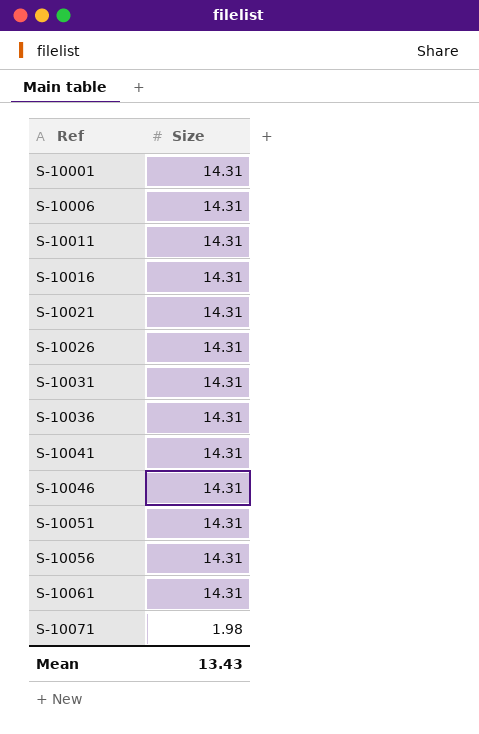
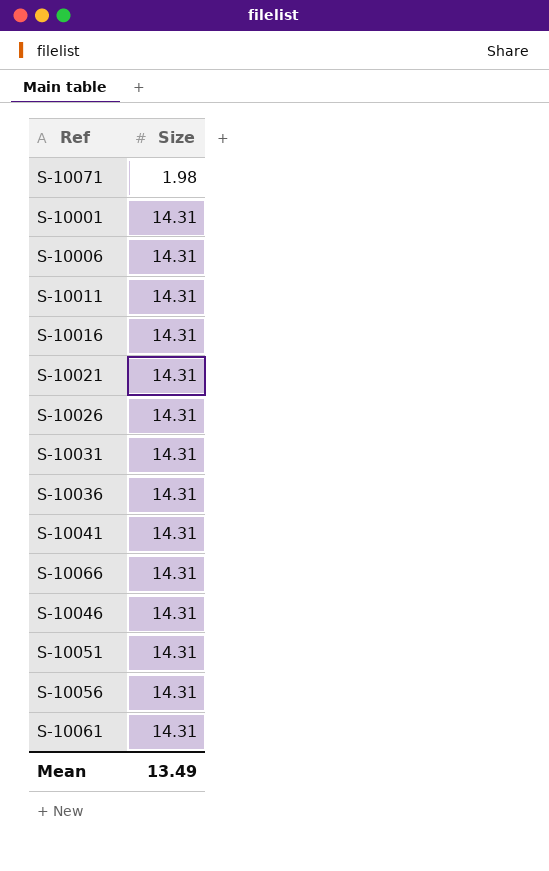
row order: Ref ascending -> Size ascending
row S-10066: none -> 14.31
Mean | Size: 13.43 -> 13.49

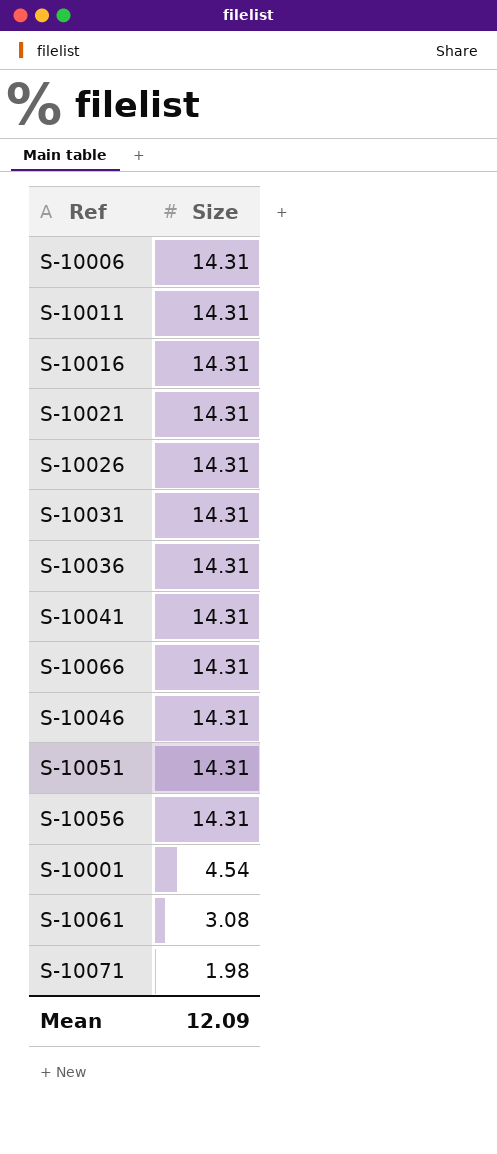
row order: Size ascending -> Size descending
S-10001 | Size: 14.31 -> 4.54
S-10061 | Size: 14.31 -> 3.08
Mean | Size: 13.49 -> 12.09

